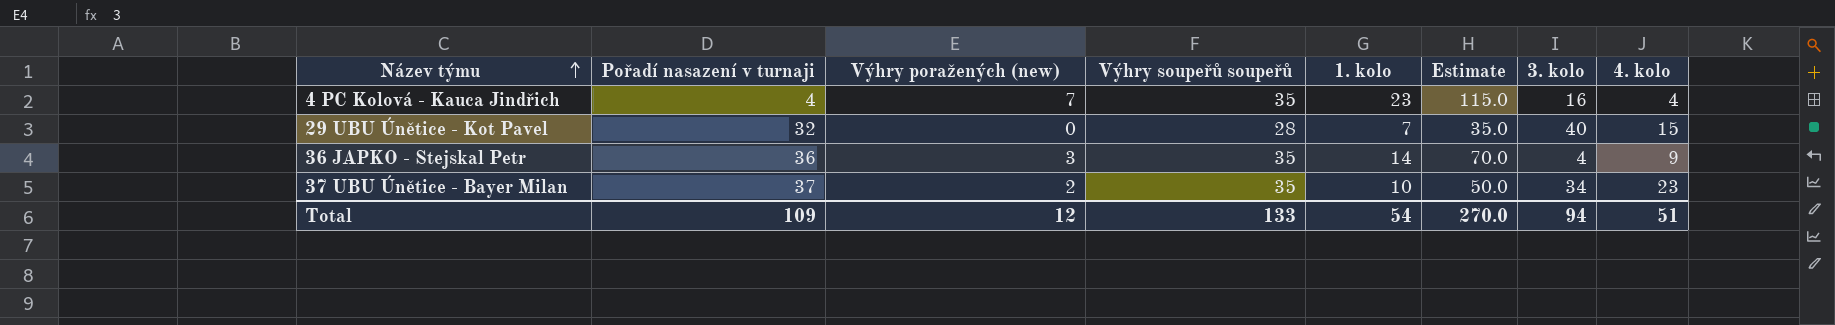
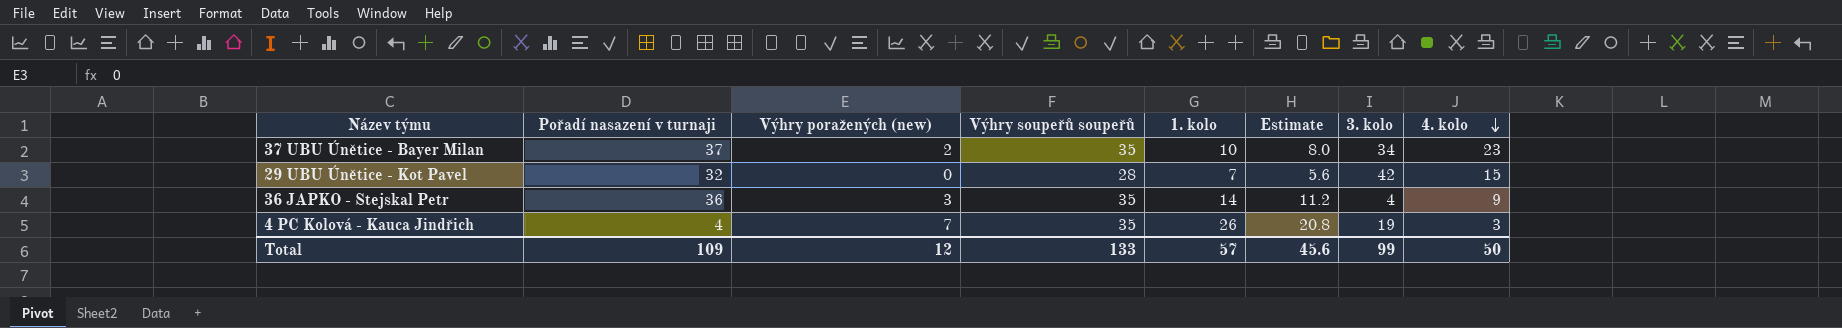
row order: Název týmu ascending -> 4. kolo descending
column Estimate | formula: [1. kolo] * 5 -> [1. kolo] * 0.8
29 UBU Únětice - Kot Pavel | 3. kolo: 40 -> 42
4 PC Kolová - Kauca Jindřich | 1. kolo: 23 -> 26
4 PC Kolová - Kauca Jindřich | 3. kolo: 16 -> 19
4 PC Kolová - Kauca Jindřich | 4. kolo: 4 -> 3
Total | 1. kolo: 54 -> 57
Total | Estimate: 270.0 -> 45.6
Total | 3. kolo: 94 -> 99
Total | 4. kolo: 51 -> 50

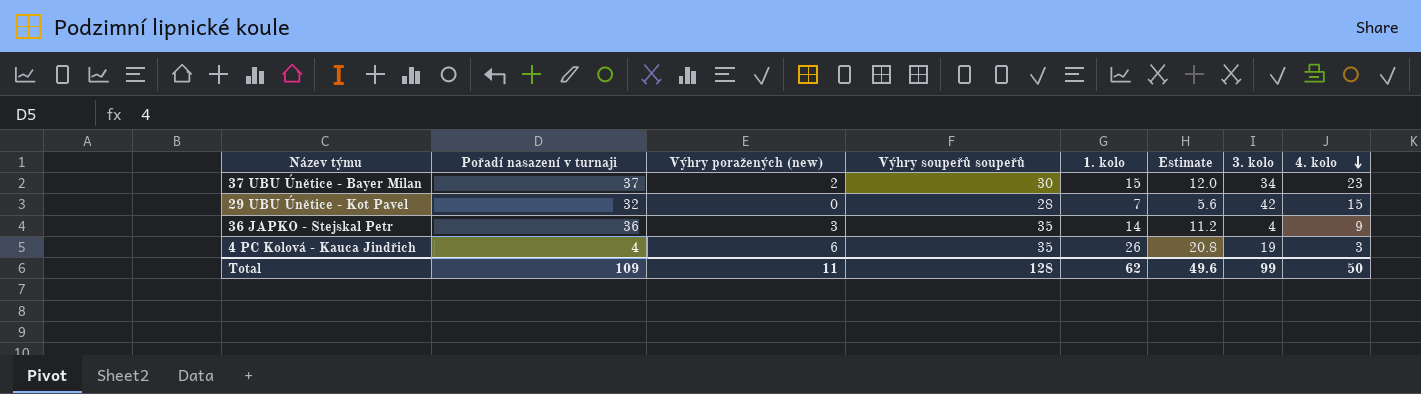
37 UBU Únětice - Bayer Milan | Výhry soupeřů soupeřů: 35 -> 30
37 UBU Únětice - Bayer Milan | 1. kolo: 10 -> 15
37 UBU Únětice - Bayer Milan | Estimate: 8.0 -> 12.0
4 PC Kolová - Kauca Jindřich | Výhry poražených (new): 7 -> 6
Total | Výhry poražených (new): 12 -> 11
Total | Výhry soupeřů soupeřů: 133 -> 128
Total | 1. kolo: 57 -> 62
Total | Estimate: 45.6 -> 49.6

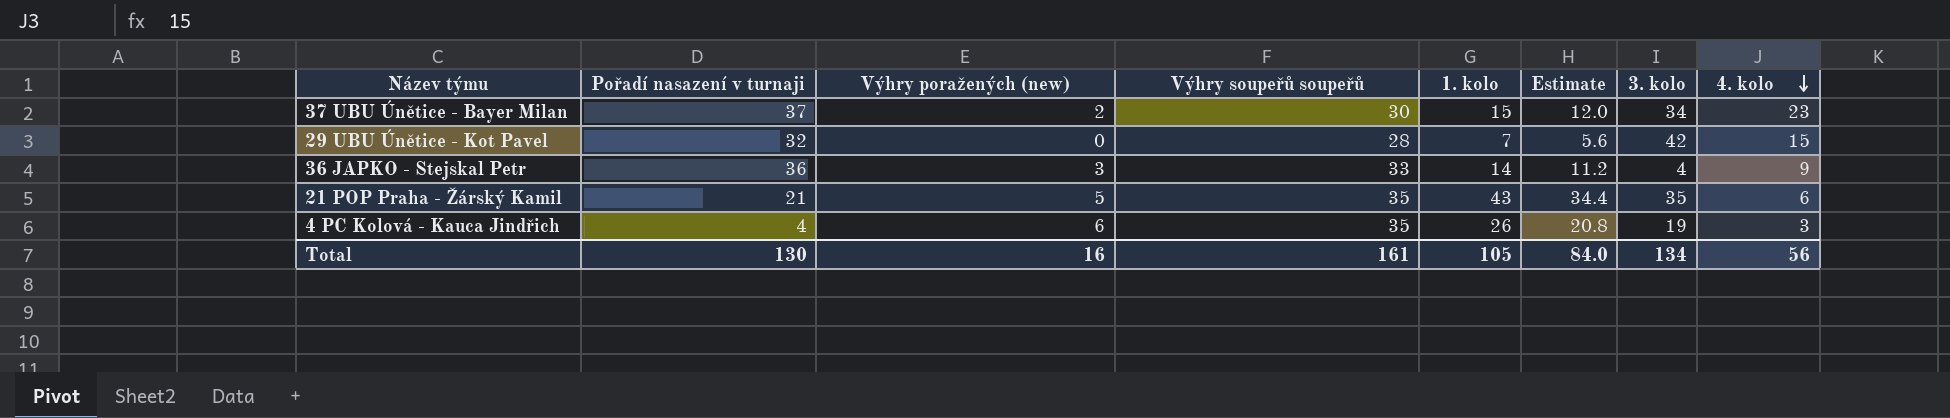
36 JAPKO - Stejskal Petr | Výhry soupeřů soupeřů: 35 -> 33
row 21 POP Praha - Žárský Kamil: none -> 21 | 5 | 35 | 43 | 34.4 | 35 | 6
Total | Pořadí nasazení v turnaji: 109 -> 130
Total | Výhry poražených (new): 11 -> 16
Total | Výhry soupeřů soupeřů: 128 -> 161
Total | 1. kolo: 62 -> 105
Total | Estimate: 49.6 -> 84.0
Total | 3. kolo: 99 -> 134
Total | 4. kolo: 50 -> 56

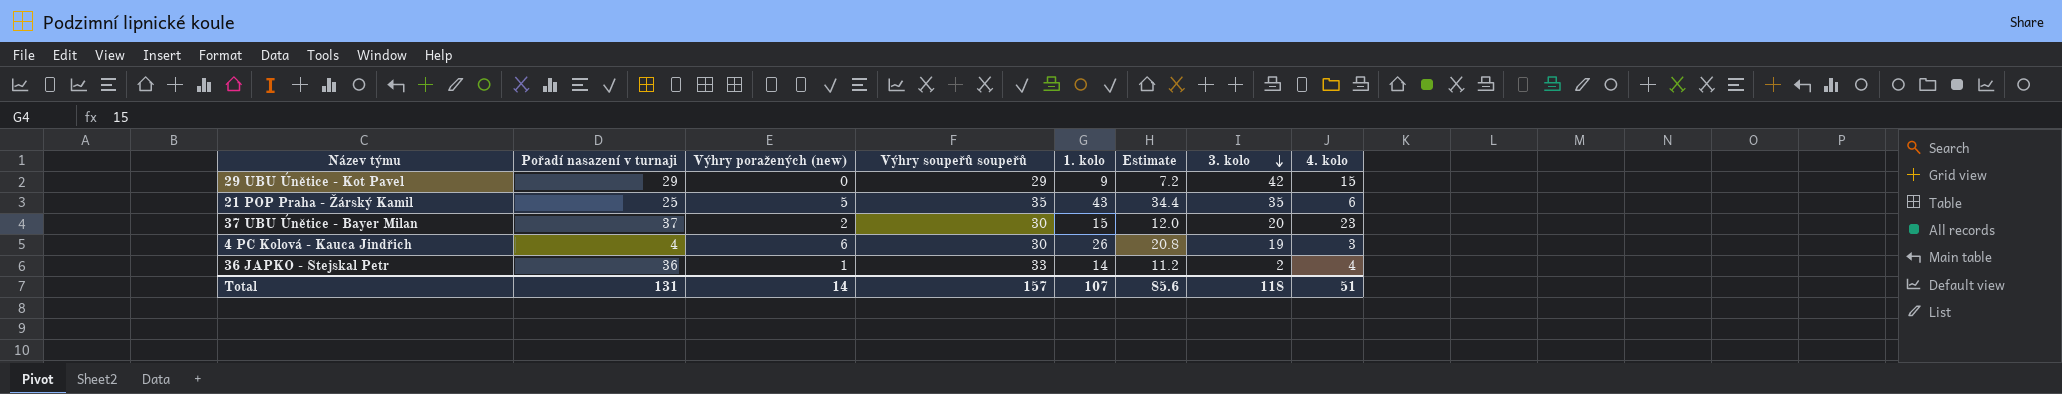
row order: 4. kolo descending -> 3. kolo descending
29 UBU Únětice - Kot Pavel | Pořadí nasazení v turnaji: 32 -> 29
29 UBU Únětice - Kot Pavel | Výhry soupeřů soupeřů: 28 -> 29
29 UBU Únětice - Kot Pavel | 1. kolo: 7 -> 9
29 UBU Únětice - Kot Pavel | Estimate: 5.6 -> 7.2
21 POP Praha - Žárský Kamil | Pořadí nasazení v turnaji: 21 -> 25
37 UBU Únětice - Bayer Milan | 3. kolo: 34 -> 20
4 PC Kolová - Kauca Jindřich | Výhry soupeřů soupeřů: 35 -> 30
36 JAPKO - Stejskal Petr | Výhry poražených (new): 3 -> 1
36 JAPKO - Stejskal Petr | 3. kolo: 4 -> 2
36 JAPKO - Stejskal Petr | 4. kolo: 9 -> 4
Total | Pořadí nasazení v turnaji: 130 -> 131
Total | Výhry poražených (new): 16 -> 14
Total | Výhry soupeřů soupeřů: 161 -> 157
Total | 1. kolo: 105 -> 107
Total | Estimate: 84.0 -> 85.6
Total | 3. kolo: 134 -> 118
Total | 4. kolo: 56 -> 51

